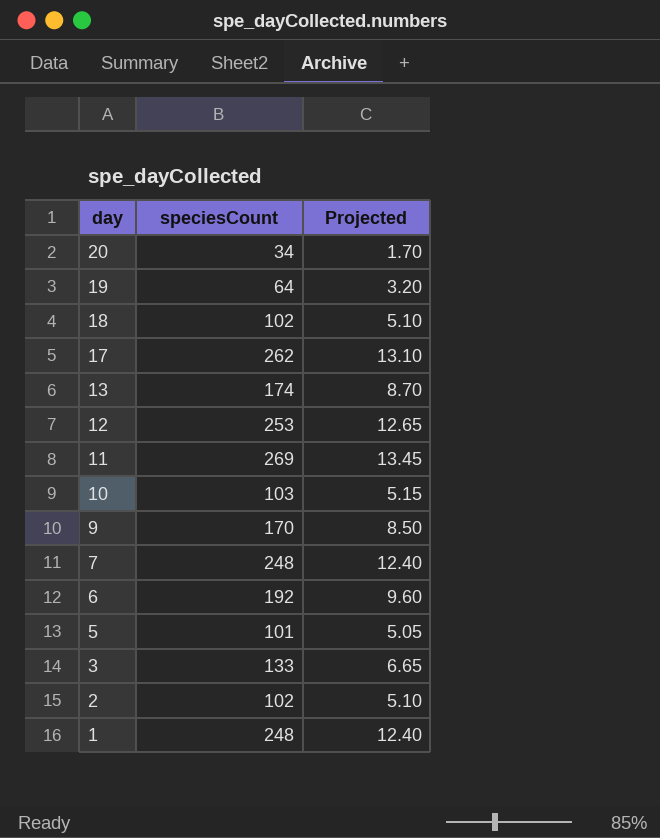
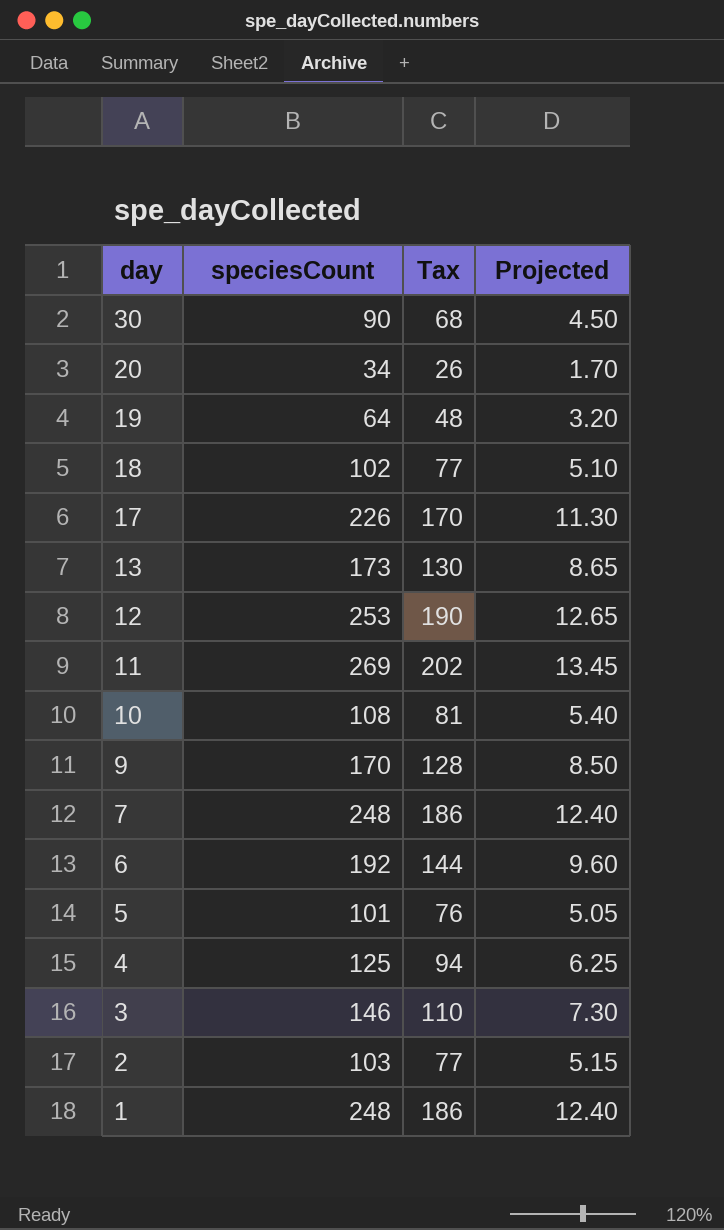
column Tax | formula: none -> [speciesCount] * 0.75
row 30: none -> 90 | 68 | 4.50
17 | speciesCount: 262 -> 226
17 | Projected: 13.10 -> 11.30
13 | speciesCount: 174 -> 173
13 | Projected: 8.70 -> 8.65
10 | speciesCount: 103 -> 108
10 | Projected: 5.15 -> 5.40
row 4: none -> 125 | 94 | 6.25
3 | speciesCount: 133 -> 146
3 | Projected: 6.65 -> 7.30
2 | speciesCount: 102 -> 103
2 | Projected: 5.10 -> 5.15

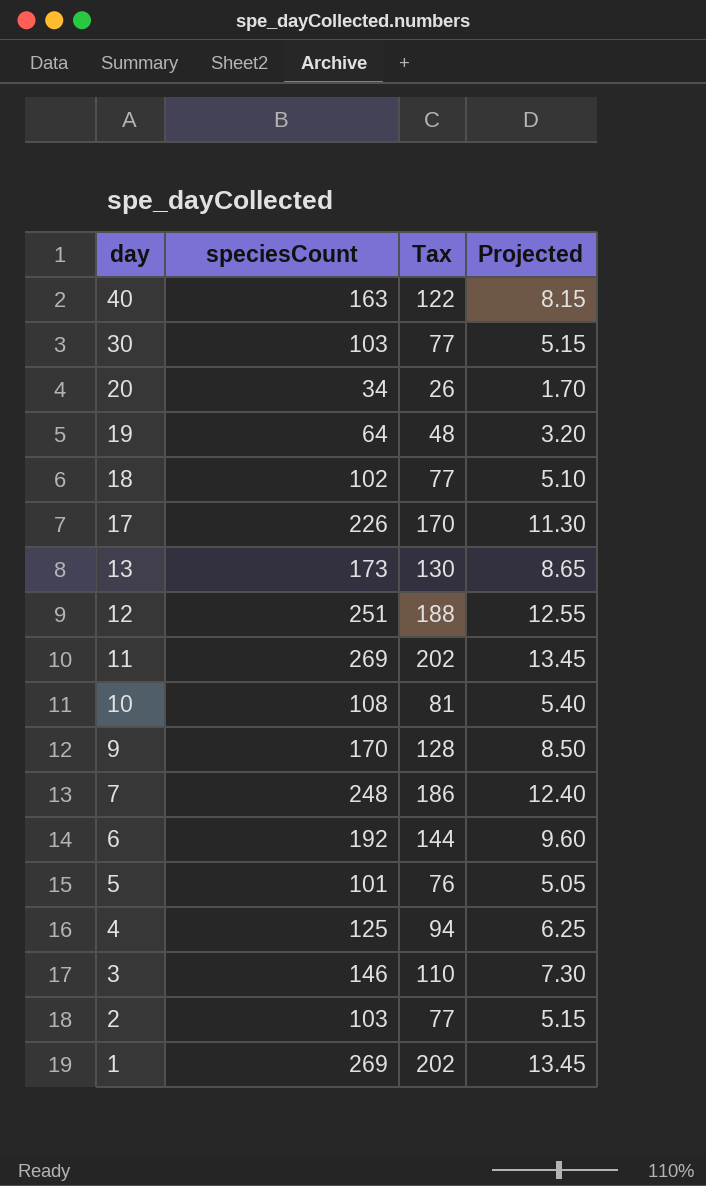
row 40: none -> 163 | 122 | 8.15
30 | speciesCount: 90 -> 103
30 | Tax: 68 -> 77
30 | Projected: 4.50 -> 5.15
12 | speciesCount: 253 -> 251
12 | Tax: 190 -> 188
12 | Projected: 12.65 -> 12.55
1 | speciesCount: 248 -> 269
1 | Tax: 186 -> 202
1 | Projected: 12.40 -> 13.45

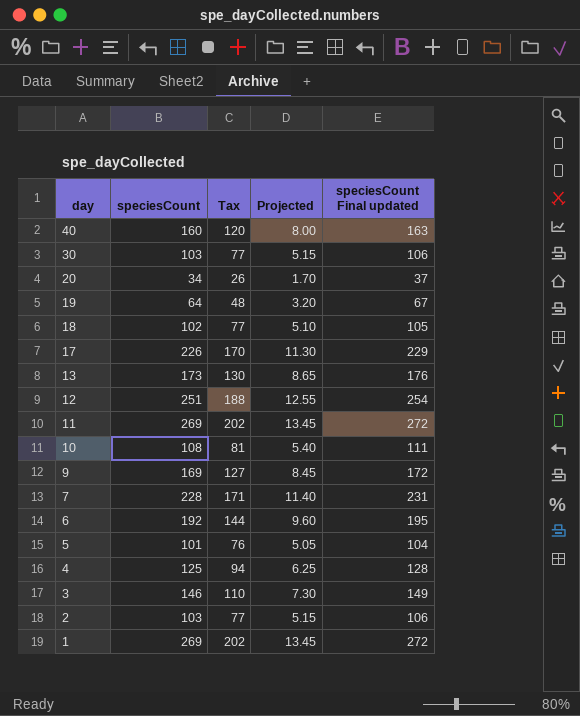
column speciesCount Final updated | formula: none -> [speciesCount] + 3
40 | speciesCount: 163 -> 160
40 | Tax: 122 -> 120
40 | Projected: 8.15 -> 8.00
9 | speciesCount: 170 -> 169
9 | Tax: 128 -> 127
9 | Projected: 8.50 -> 8.45
7 | speciesCount: 248 -> 228
7 | Tax: 186 -> 171
7 | Projected: 12.40 -> 11.40

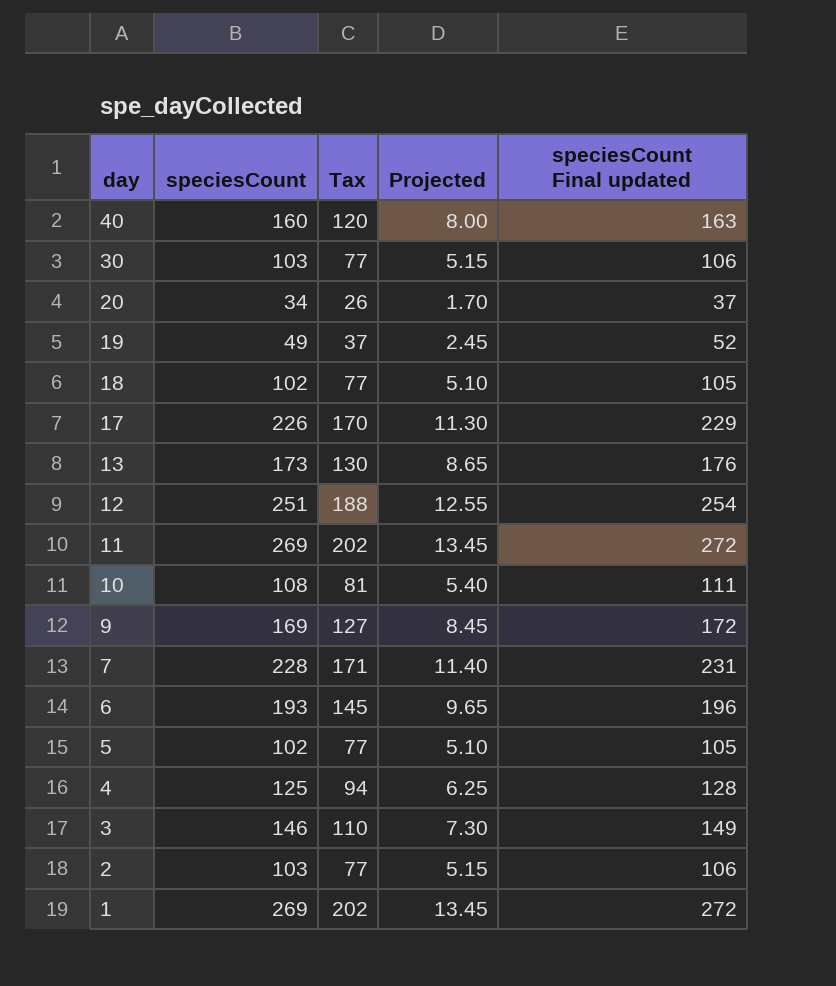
19 | speciesCount: 64 -> 49
19 | Tax: 48 -> 37
19 | Projected: 3.20 -> 2.45
19 | speciesCount Final updated: 67 -> 52
6 | speciesCount: 192 -> 193
6 | Tax: 144 -> 145
6 | Projected: 9.60 -> 9.65
6 | speciesCount Final updated: 195 -> 196
5 | speciesCount: 101 -> 102
5 | Tax: 76 -> 77
5 | Projected: 5.05 -> 5.10
5 | speciesCount Final updated: 104 -> 105

